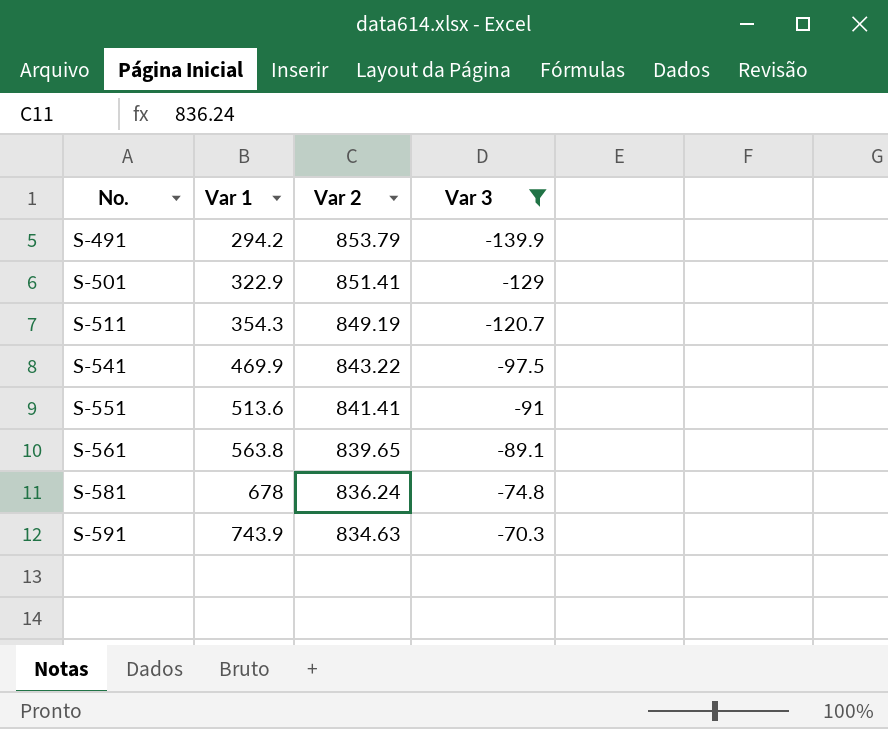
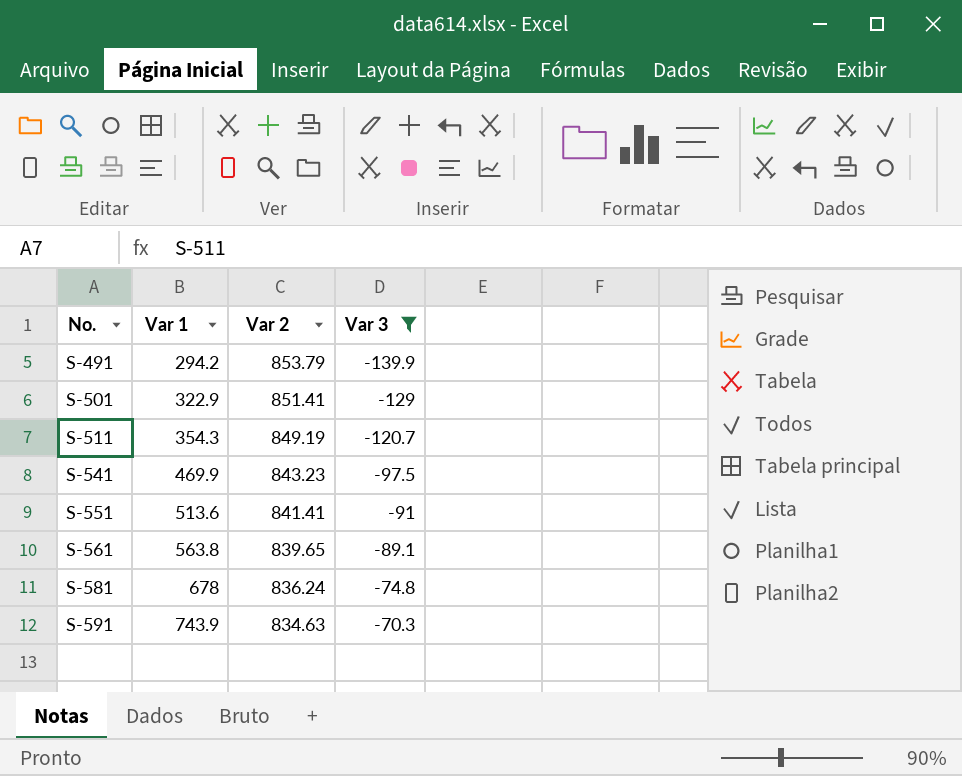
S-541 | Var 2: 843.22 -> 843.23

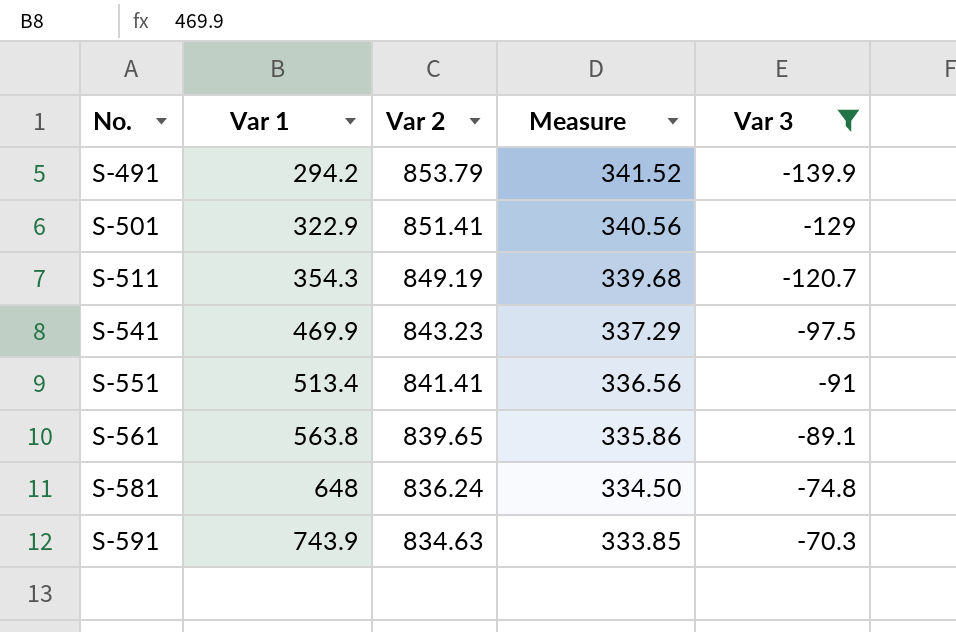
column Measure | formula: none -> [Var 2] * 0.4
S-551 | Var 1: 513.6 -> 513.4
S-581 | Var 1: 678 -> 648

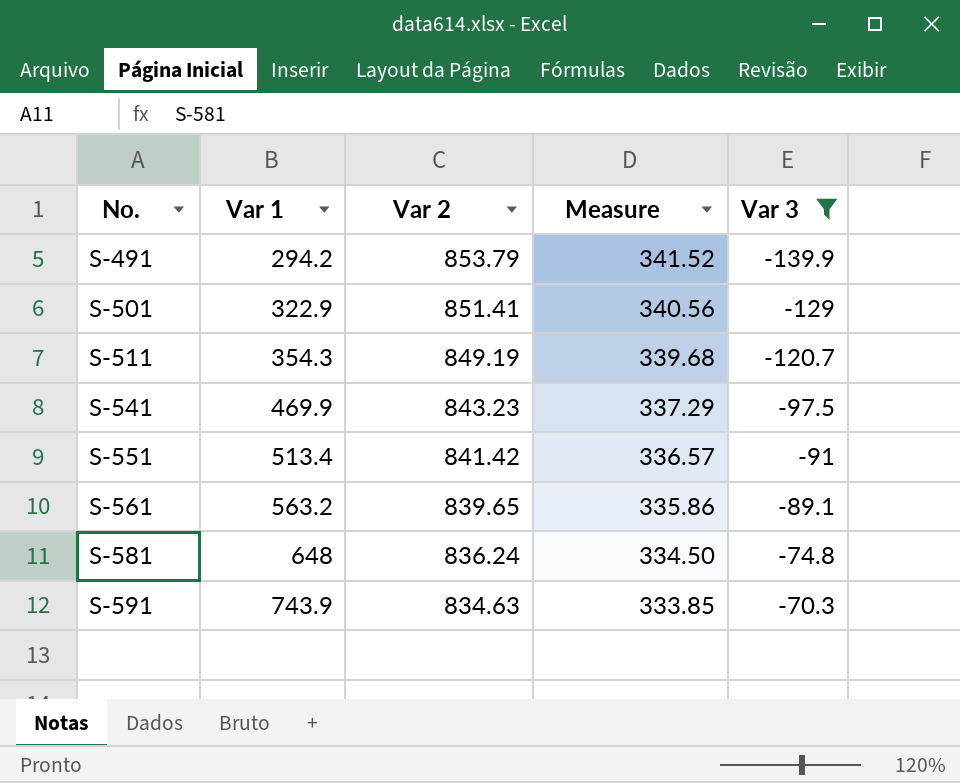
S-551 | Var 2: 841.41 -> 841.42
S-551 | Measure: 336.56 -> 336.57
S-561 | Var 1: 563.8 -> 563.2

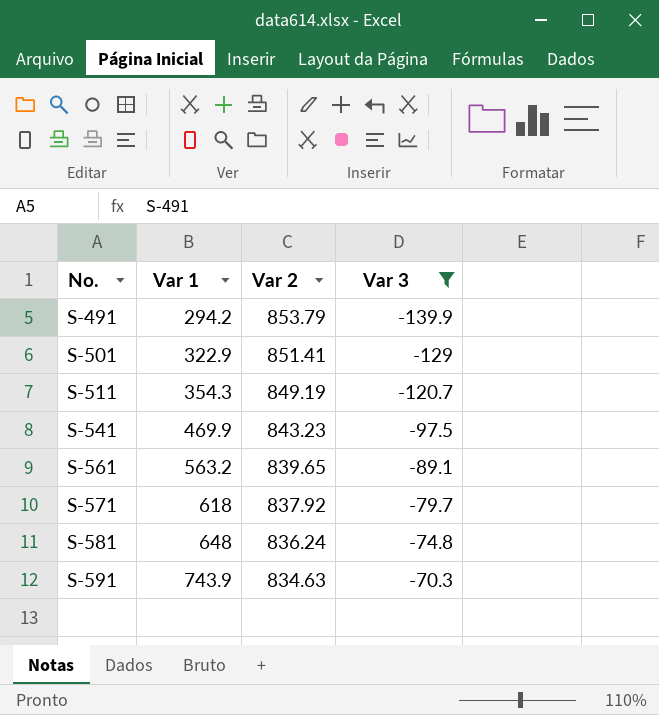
column Measure | formula: [Var 2] * 0.4 -> none
row S-551: 513.4 | 841.42 | 336.57 | -91 -> none
row S-571: none -> 618 | 837.92 | -79.7

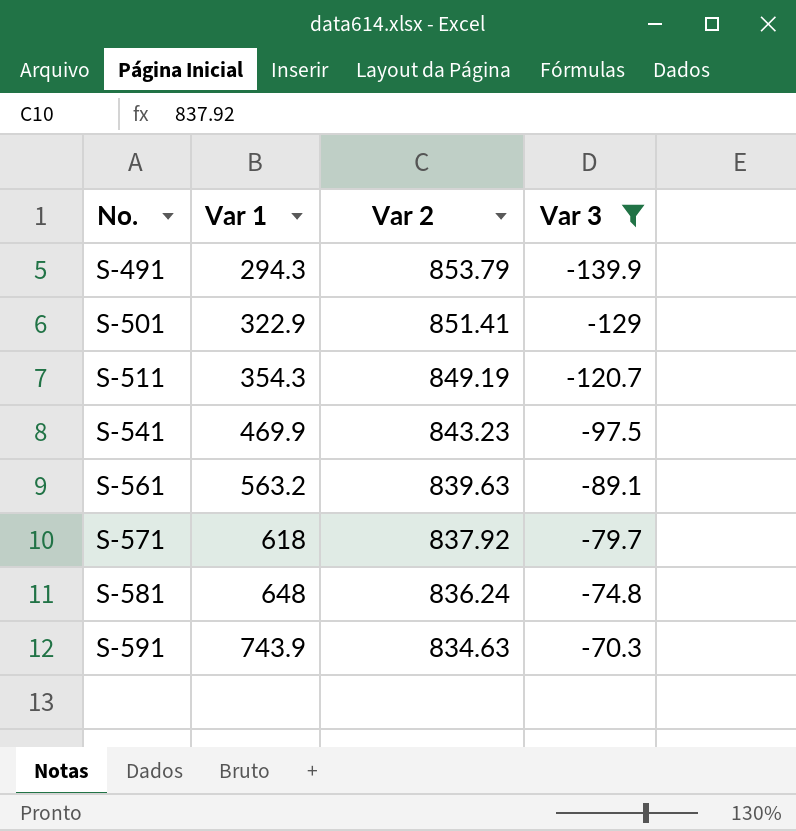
S-491 | Var 1: 294.2 -> 294.3
S-561 | Var 2: 839.65 -> 839.63

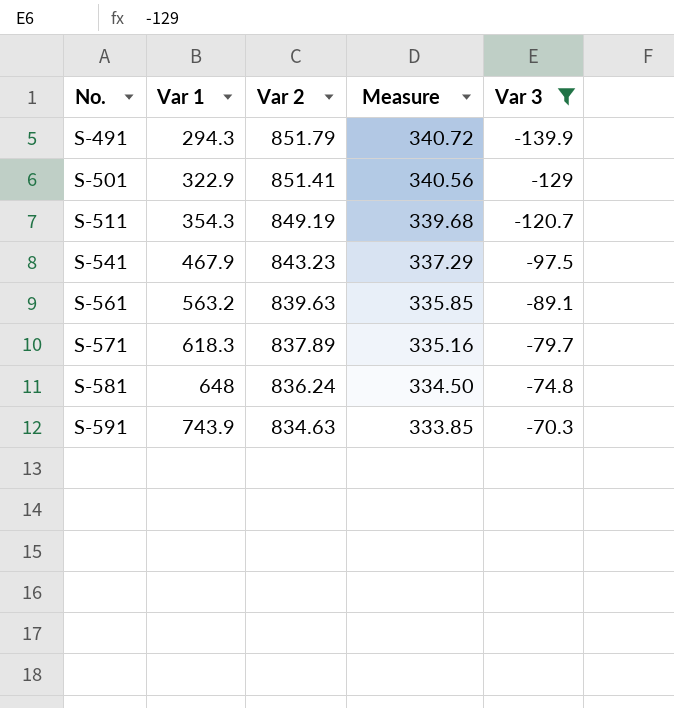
column Measure | formula: none -> [Var 2] * 0.4
S-491 | Var 2: 853.79 -> 851.79
S-541 | Var 1: 469.9 -> 467.9
S-571 | Var 1: 618 -> 618.3
S-571 | Var 2: 837.92 -> 837.89

